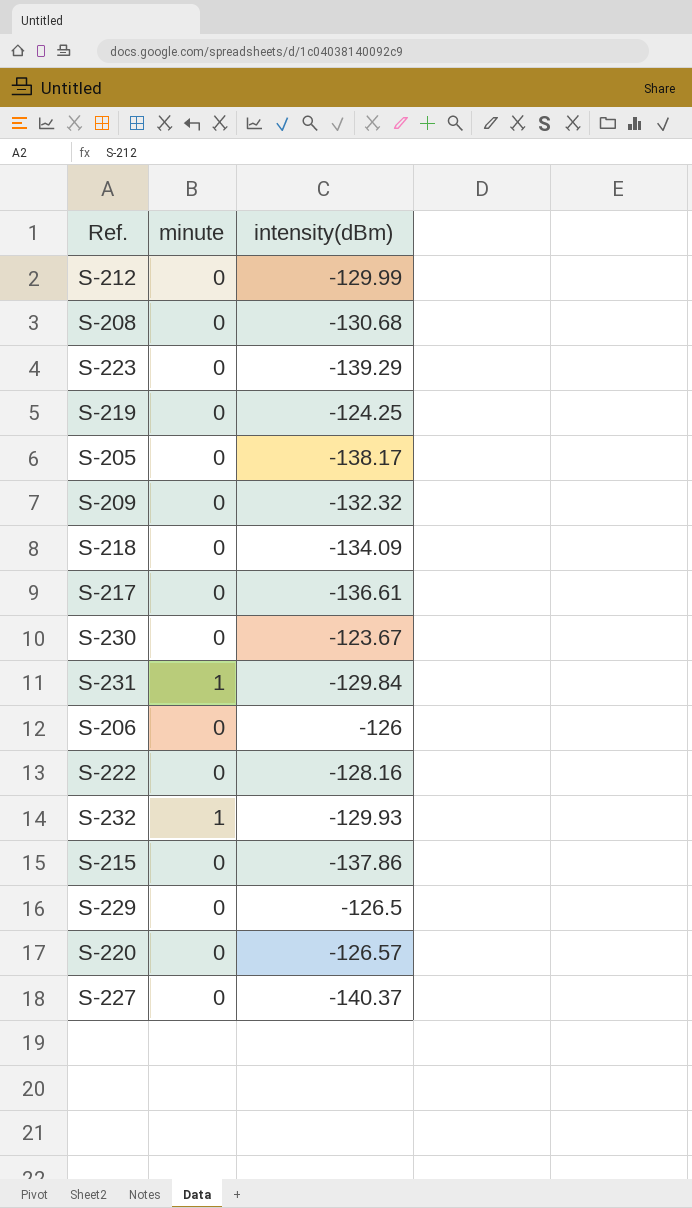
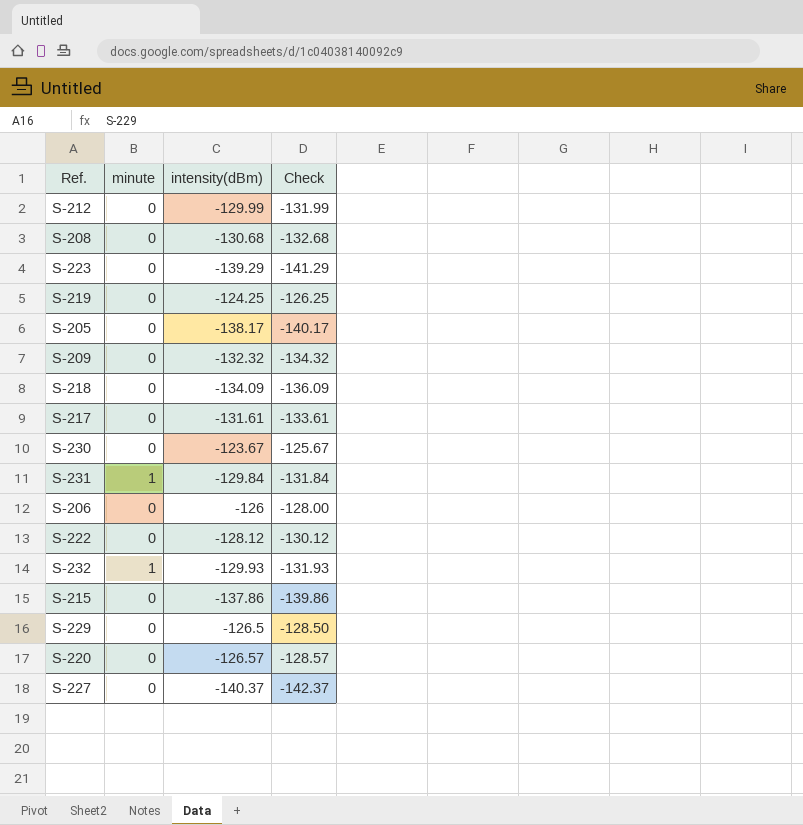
column Check | formula: none -> [intensity(dBm)] - 2
S-217 | intensity(dBm): -136.61 -> -131.61
S-222 | intensity(dBm): -128.16 -> -128.12

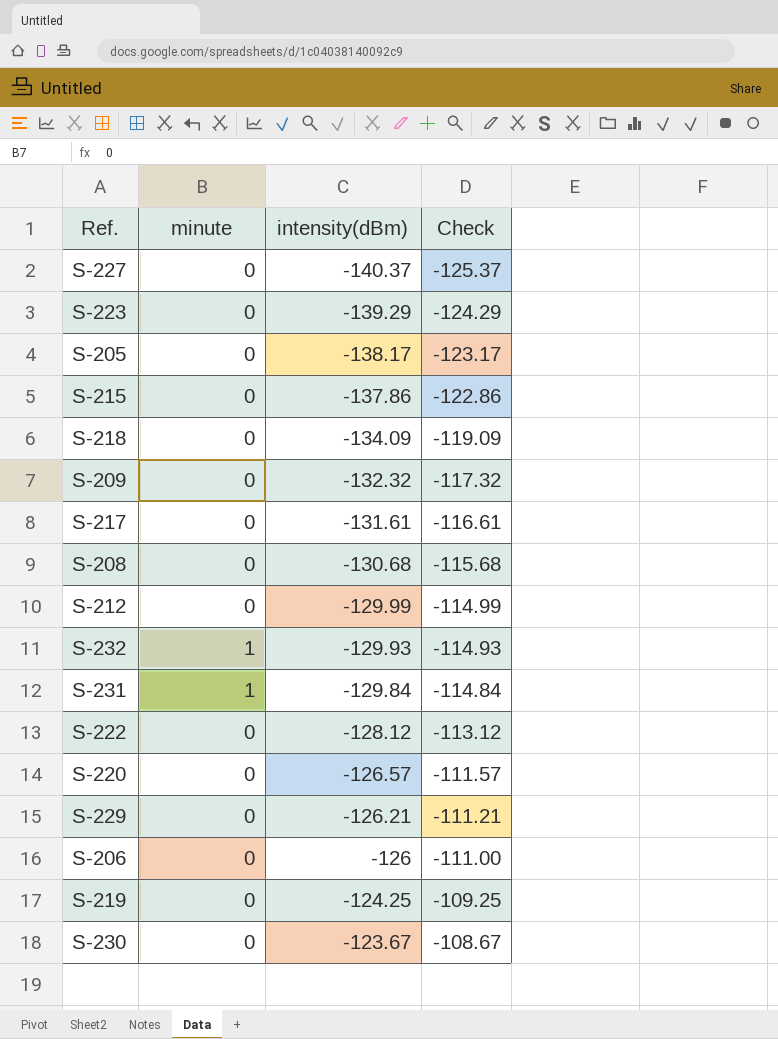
row order: none -> intensity(dBm) ascending
column Check | formula: [intensity(dBm)] - 2 -> [intensity(dBm)] + 15
S-229 | intensity(dBm): -126.5 -> -126.21

